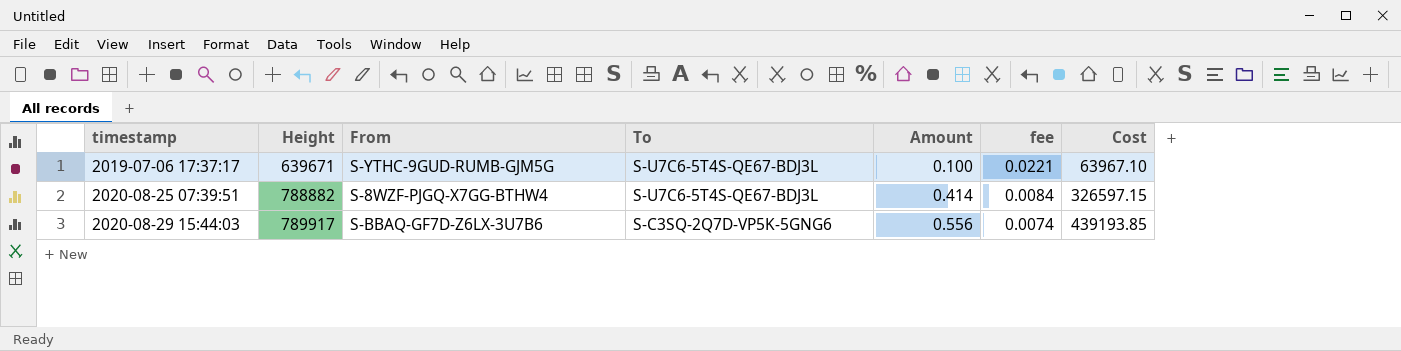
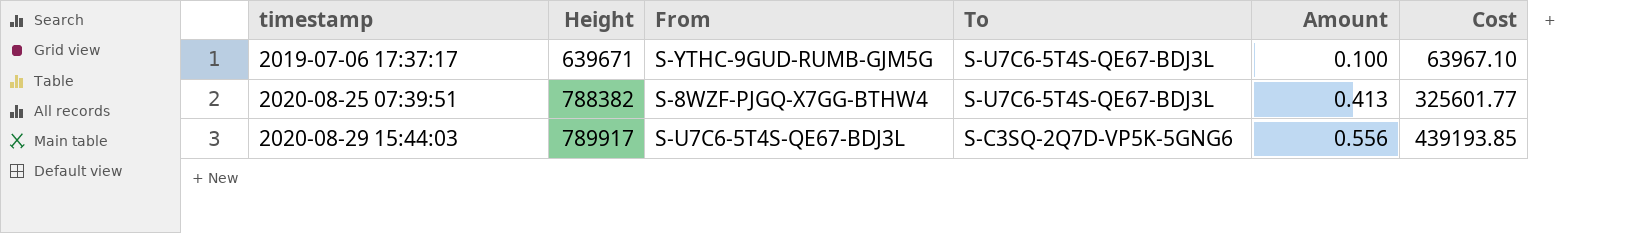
column fee | position: 6 -> none
2020-08-25 07:39:51 | Height: 788882 -> 788382
2020-08-25 07:39:51 | Amount: 0.414 -> 0.413
2020-08-25 07:39:51 | Cost: 326597.15 -> 325601.77
2020-08-29 15:44:03 | From: S-BBAQ-GF7D-Z6LX-3U7B6 -> S-U7C6-5T4S-QE67-BDJ3L

